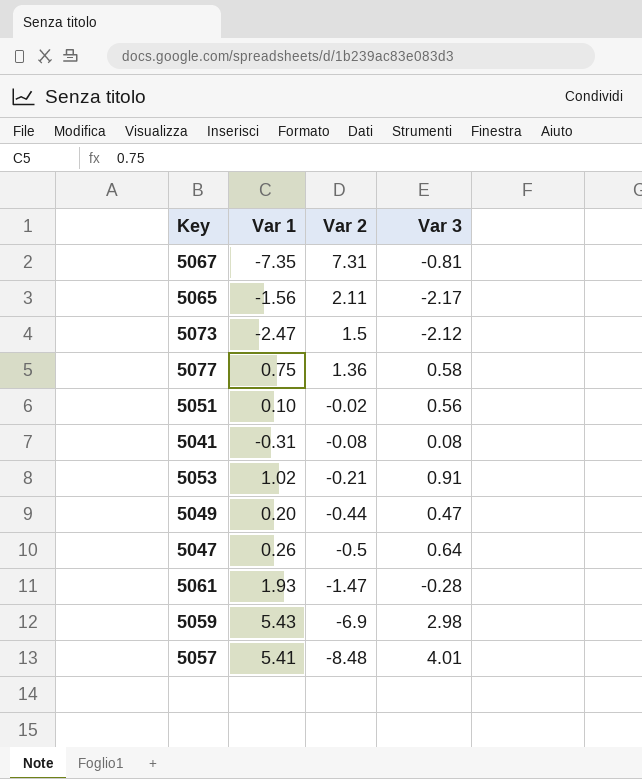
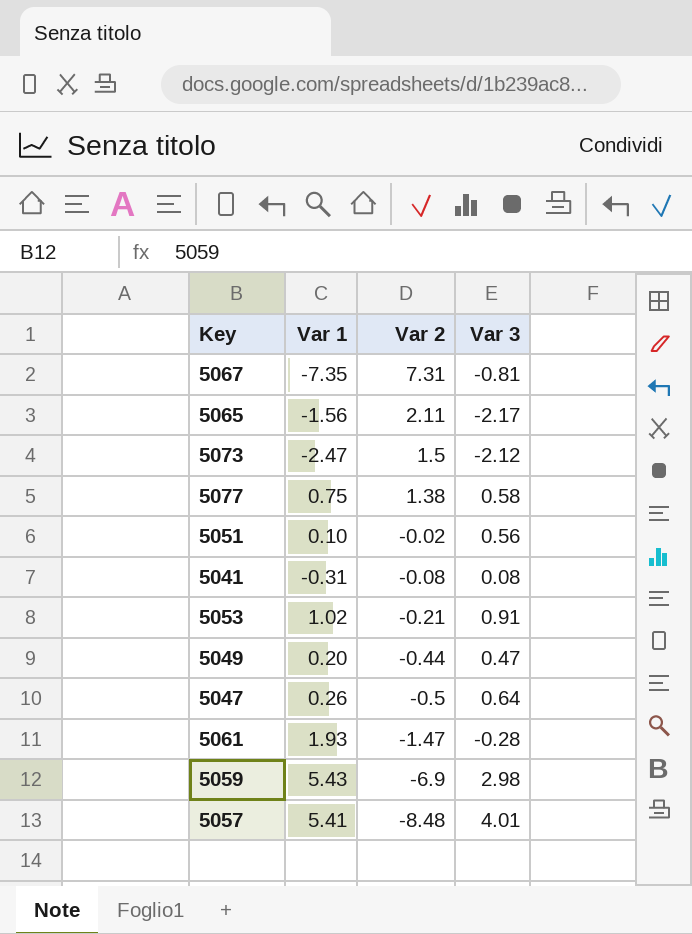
5077 | Var 2: 1.36 -> 1.38

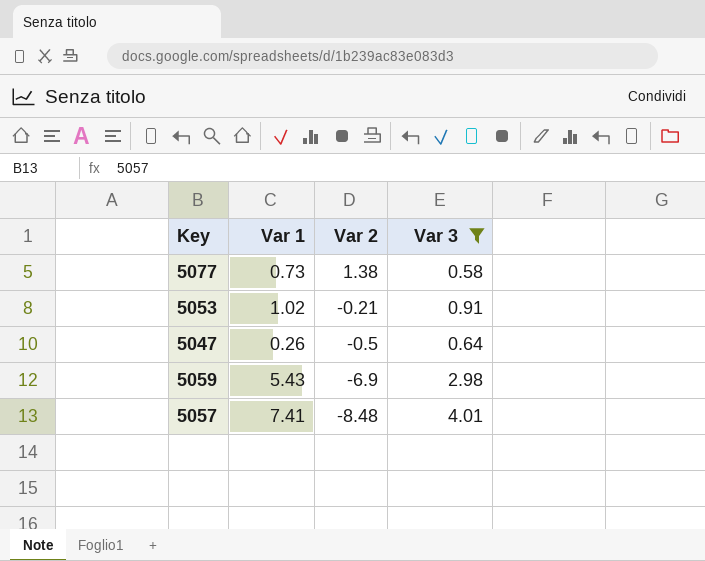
filter: none -> Var 3 >= 0.58
5077 | Var 1: 0.75 -> 0.73
5057 | Var 1: 5.41 -> 7.41

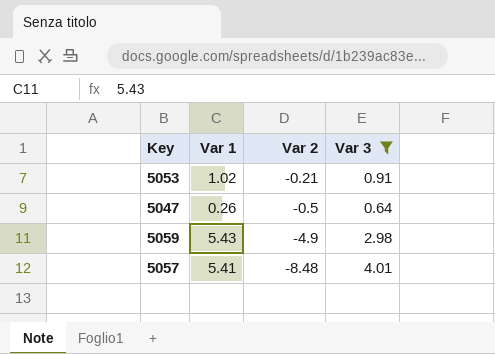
row 5077: 0.73 | 1.38 | 0.58 -> none
5059 | Var 2: -6.9 -> -4.9
5057 | Var 1: 7.41 -> 5.41

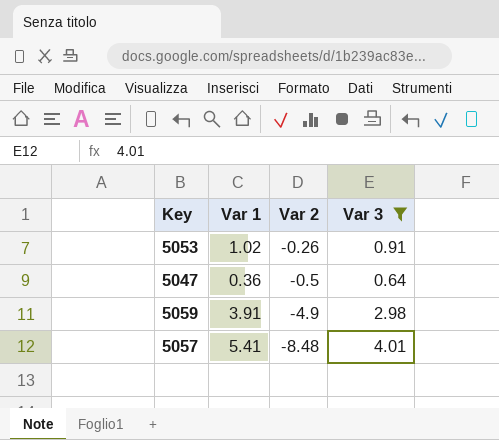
5053 | Var 2: -0.21 -> -0.26
5047 | Var 1: 0.26 -> 0.36
5059 | Var 1: 5.43 -> 3.91

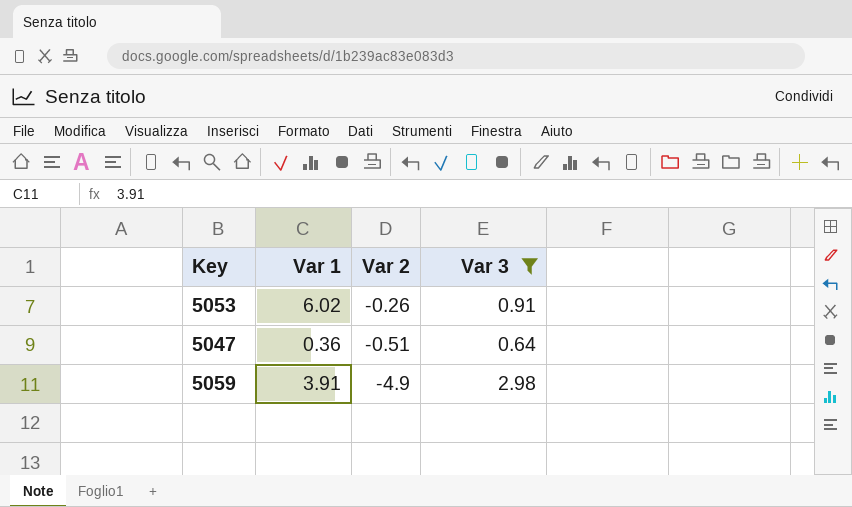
row 5057: 5.41 | -8.48 | 4.01 -> none
5053 | Var 1: 1.02 -> 6.02
5047 | Var 2: -0.5 -> -0.51

